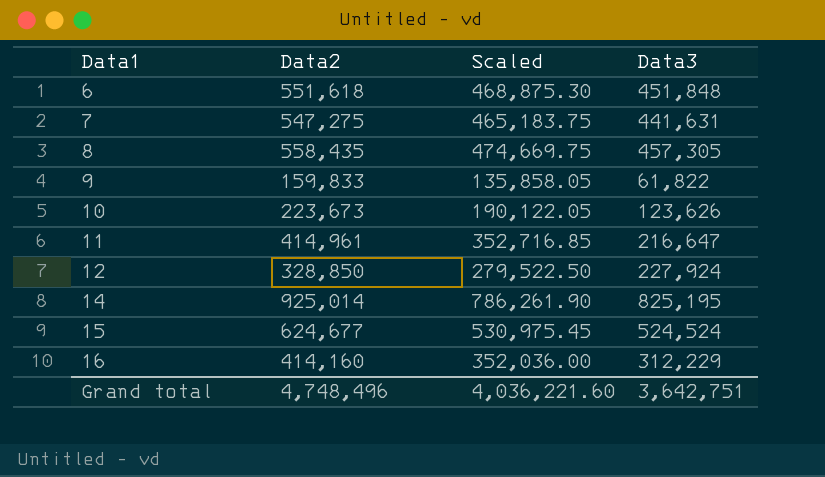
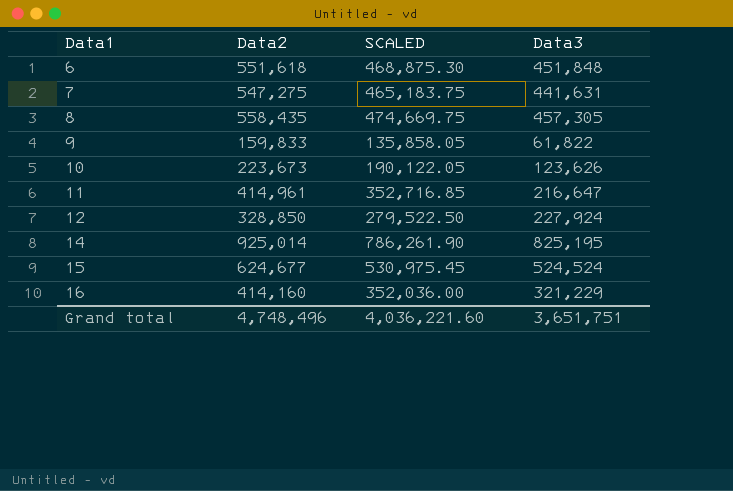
column name: Scaled -> SCALED
16 | Data3: 312,229 -> 321,229
Grand total | Data3: 3,642,751 -> 3,651,751

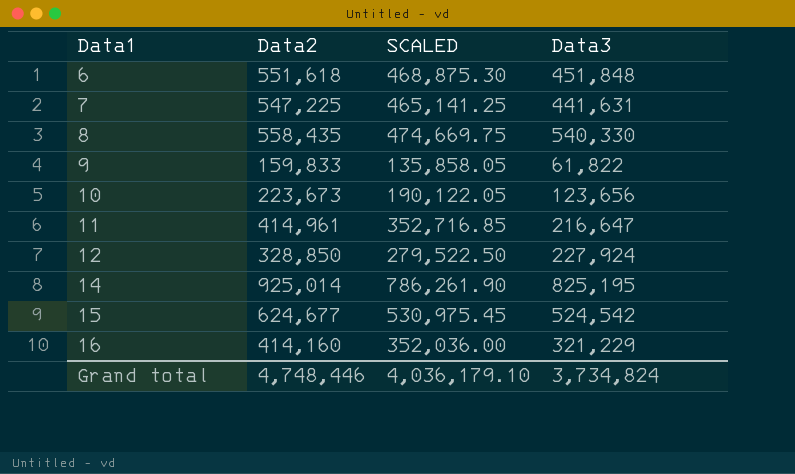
7 | Data2: 547,275 -> 547,225
7 | SCALED: 465,183.75 -> 465,141.25
8 | Data3: 457,305 -> 540,330
10 | Data3: 123,626 -> 123,656
15 | Data3: 524,524 -> 524,542
Grand total | Data2: 4,748,496 -> 4,748,446
Grand total | SCALED: 4,036,221.60 -> 4,036,179.10
Grand total | Data3: 3,651,751 -> 3,734,824

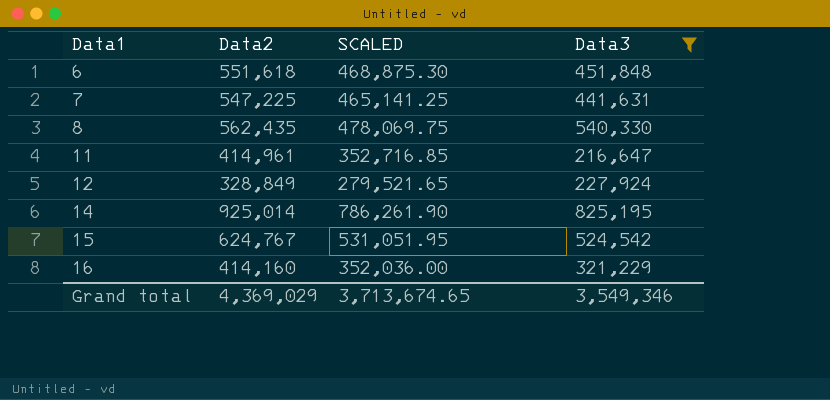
filter: none -> Data3 >= 216,647
8 | Data2: 558,435 -> 562,435
8 | SCALED: 474,669.75 -> 478,069.75
12 | Data2: 328,850 -> 328,849
12 | SCALED: 279,522.50 -> 279,521.65
15 | Data2: 624,677 -> 624,767
15 | SCALED: 530,975.45 -> 531,051.95
Grand total | Data2: 4,748,446 -> 4,369,029
Grand total | SCALED: 4,036,179.10 -> 3,713,674.65
Grand total | Data3: 3,734,824 -> 3,549,346

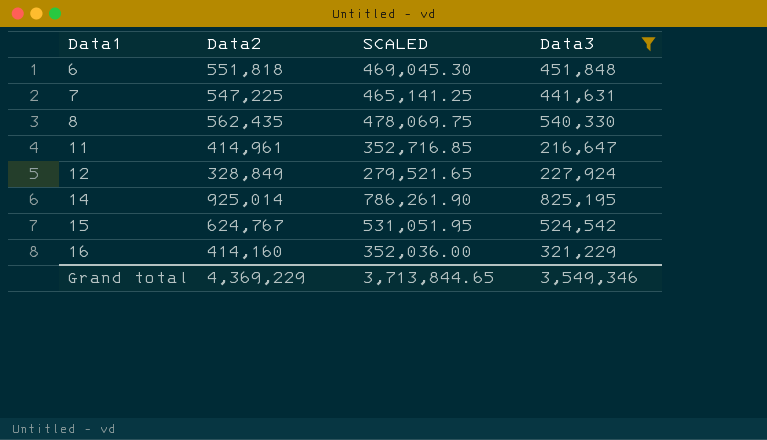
6 | Data2: 551,618 -> 551,818
6 | SCALED: 468,875.30 -> 469,045.30
Grand total | Data2: 4,369,029 -> 4,369,229
Grand total | SCALED: 3,713,674.65 -> 3,713,844.65

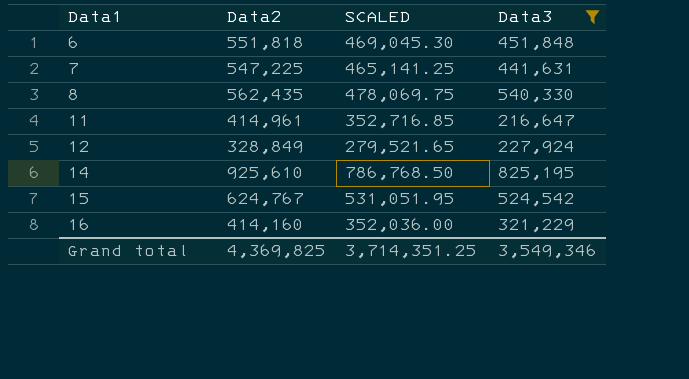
14 | Data2: 925,014 -> 925,610
14 | SCALED: 786,261.90 -> 786,768.50
Grand total | Data2: 4,369,229 -> 4,369,825
Grand total | SCALED: 3,713,844.65 -> 3,714,351.25

